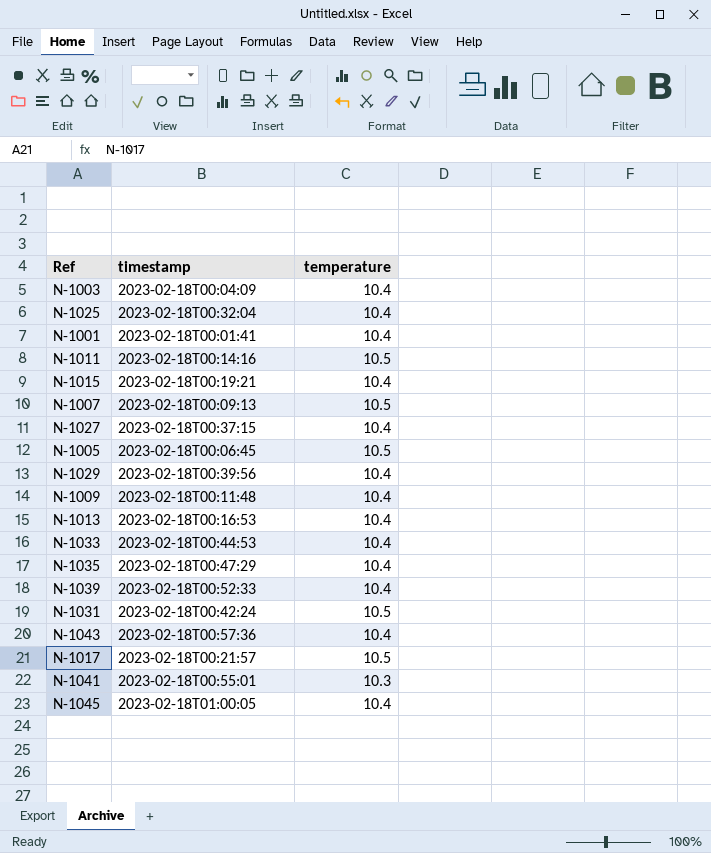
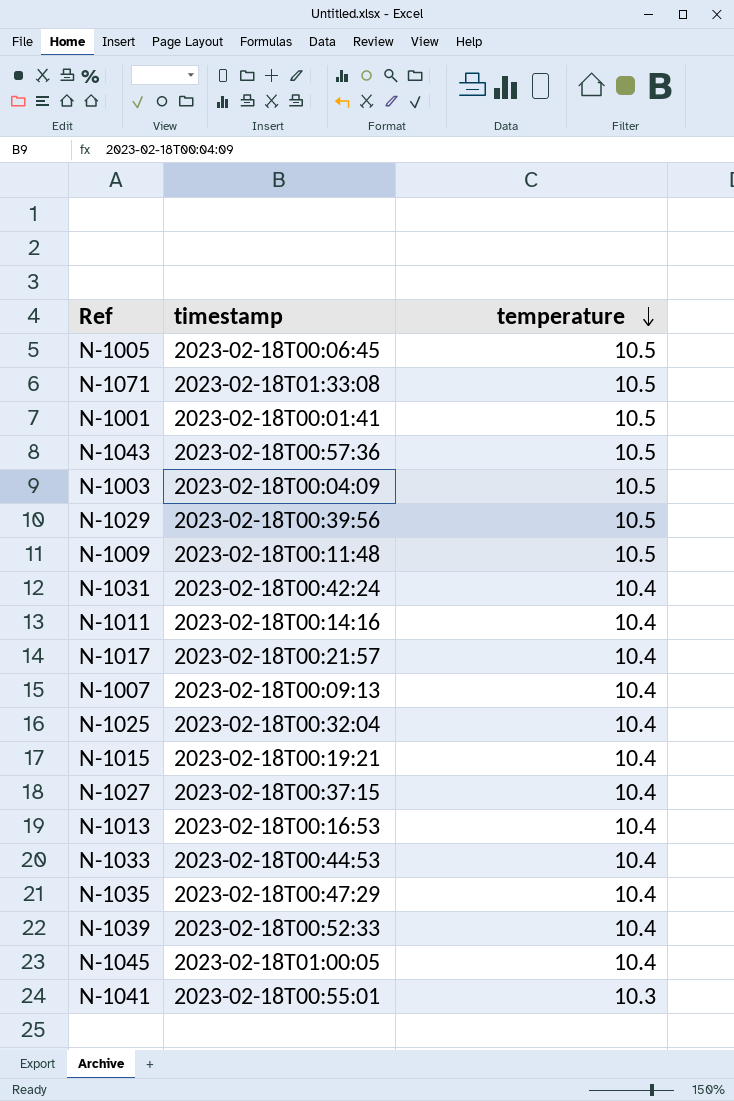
row order: none -> temperature descending
row N-1071: none -> 2023-02-18T01:33:08 | 10.5
N-1001 | temperature: 10.4 -> 10.5
N-1043 | temperature: 10.4 -> 10.5
N-1003 | temperature: 10.4 -> 10.5
N-1029 | temperature: 10.4 -> 10.5
N-1009 | temperature: 10.4 -> 10.5
N-1031 | temperature: 10.5 -> 10.4
N-1011 | temperature: 10.5 -> 10.4
N-1017 | temperature: 10.5 -> 10.4
N-1007 | temperature: 10.5 -> 10.4

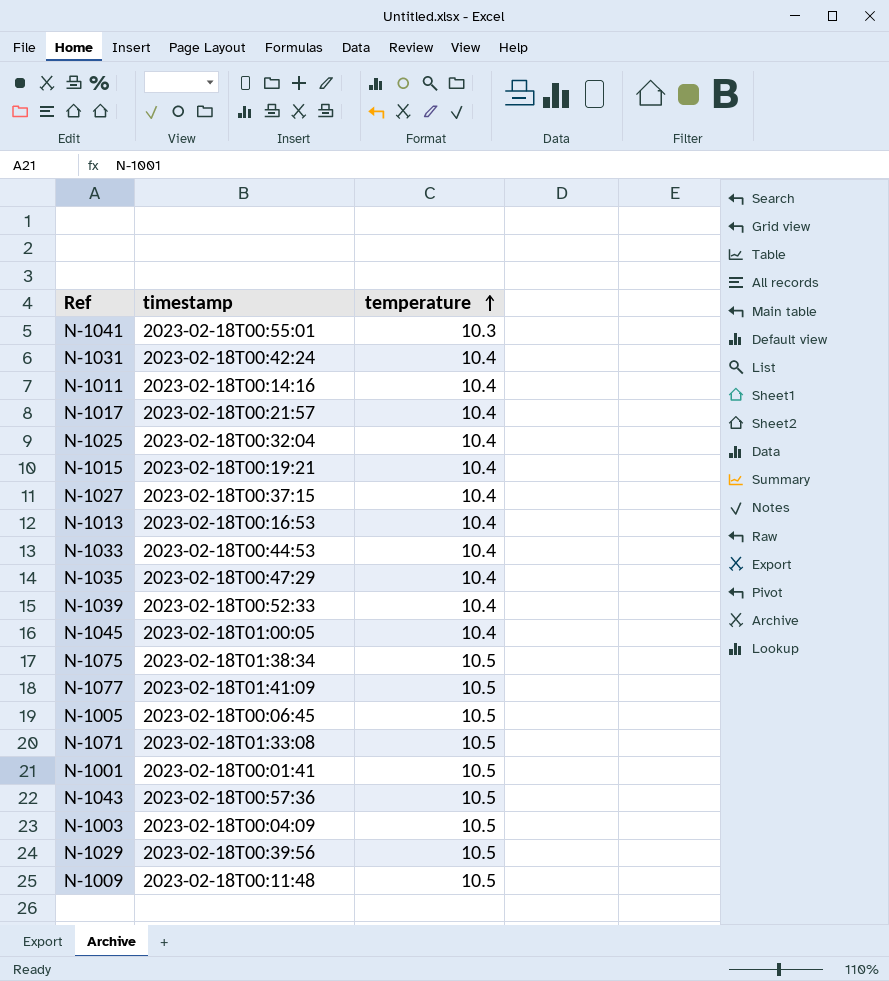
row order: temperature descending -> temperature ascending
row N-1007: 2023-02-18T00:09:13 | 10.4 -> none
row N-1075: none -> 2023-02-18T01:38:34 | 10.5
row N-1077: none -> 2023-02-18T01:41:09 | 10.5

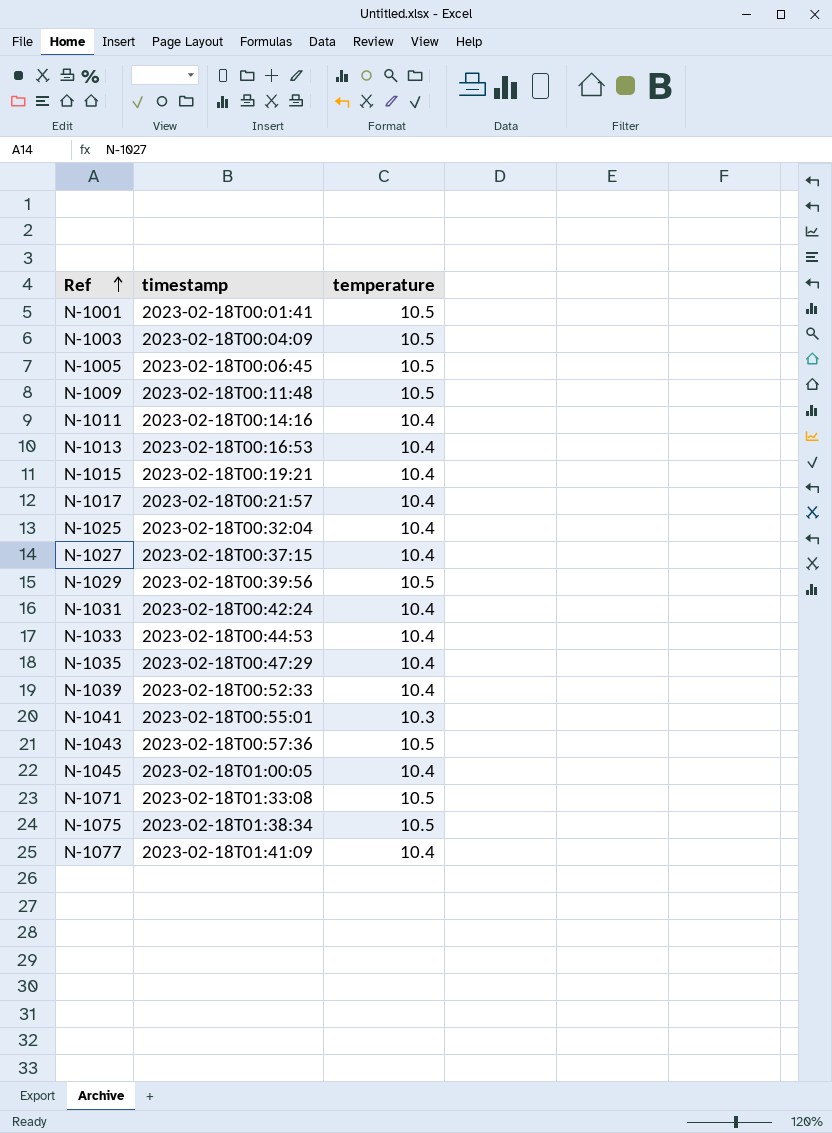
row order: temperature ascending -> Ref ascending
N-1077 | temperature: 10.5 -> 10.4

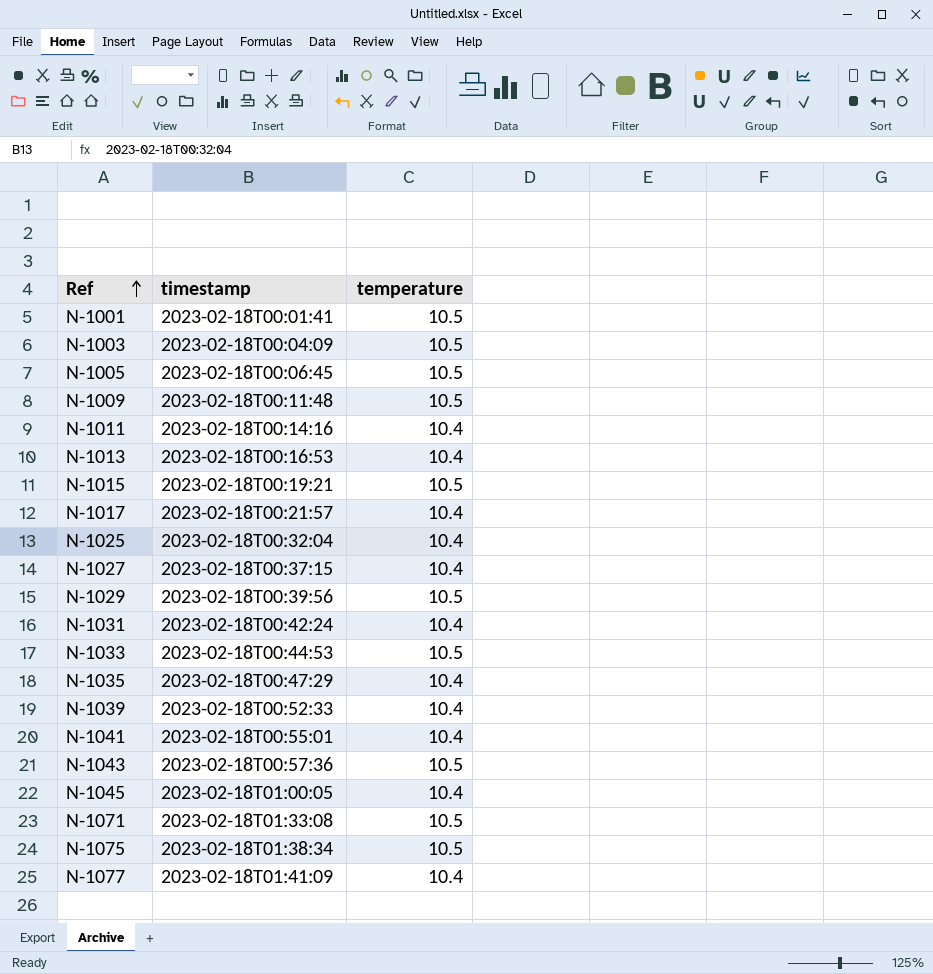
N-1015 | temperature: 10.4 -> 10.5
N-1033 | temperature: 10.4 -> 10.5
N-1041 | temperature: 10.3 -> 10.4

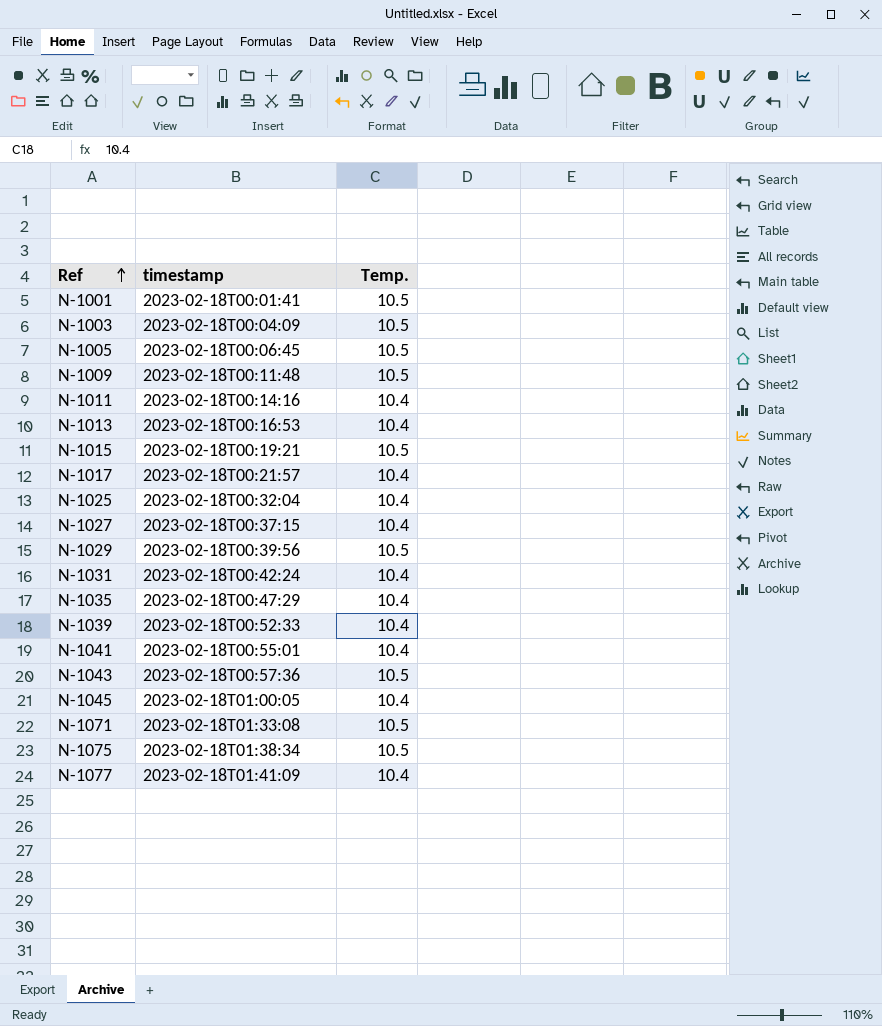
column name: temperature -> Temp.
row N-1033: 2023-02-18T00:44:53 | 10.5 -> none

